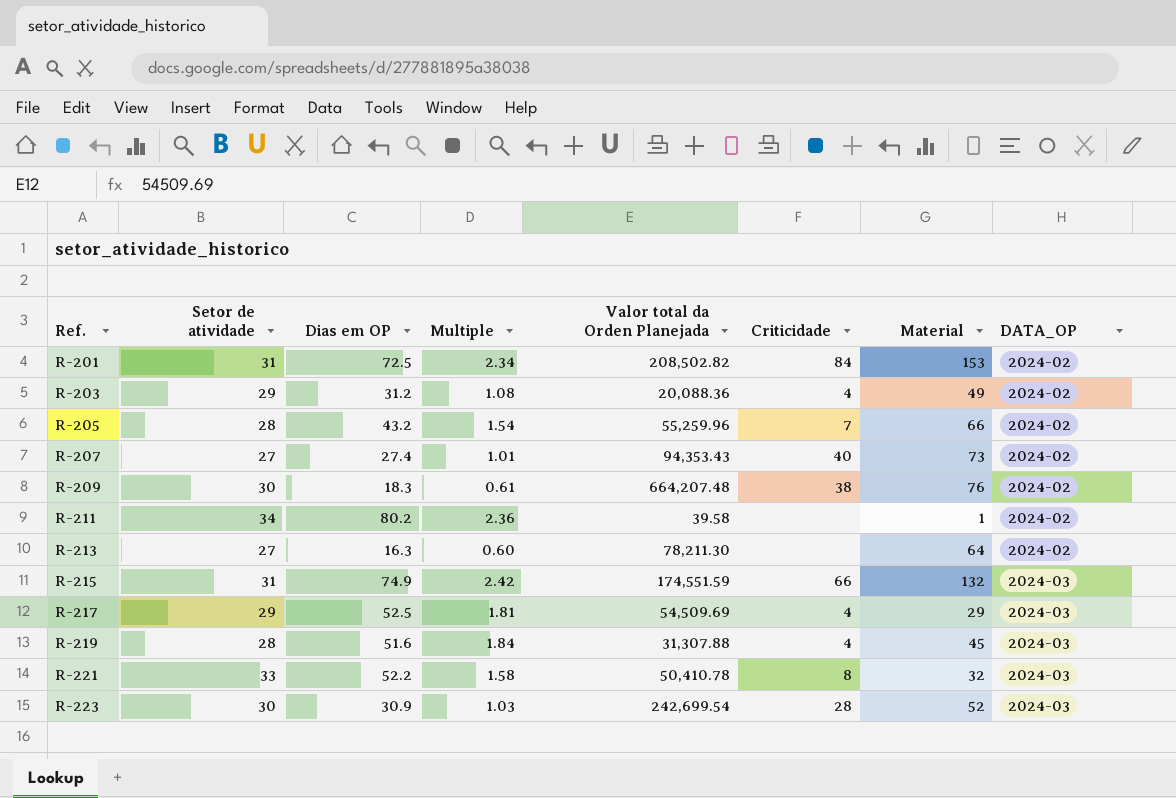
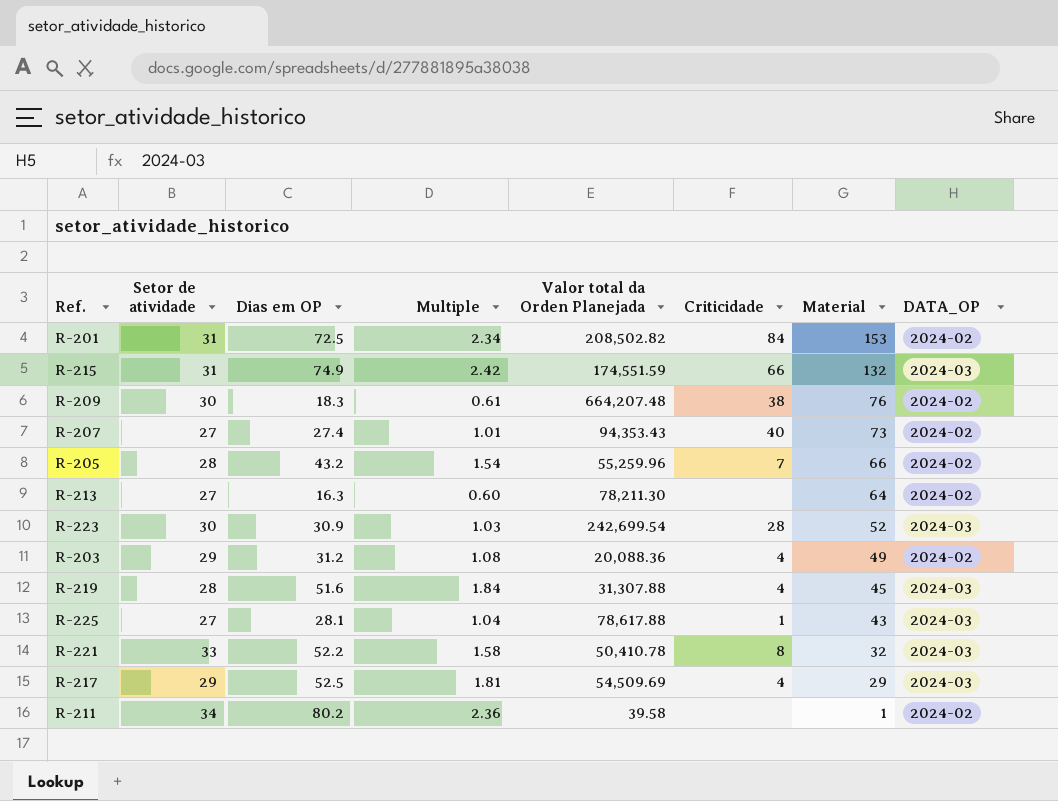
row order: Ref. ascending -> Material descending
row R-225: none -> 27 | 28.1 | 1.04 | 78,617.88 | 1 | 43 | 2024-03

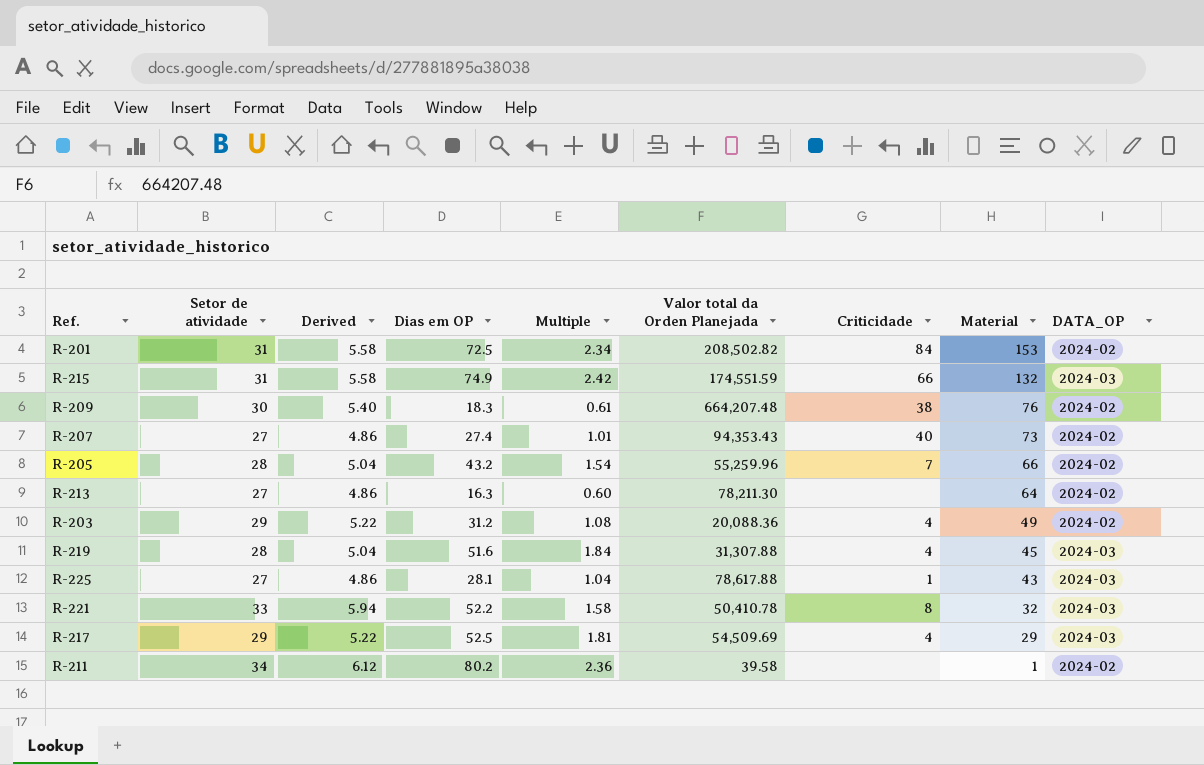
column Derived | formula: none -> [Setor de atividade] * 0.18
row R-223: 30 | 30.9 | 1.03 | 242,699.54 | 28 | 52 | 2024-03 -> none

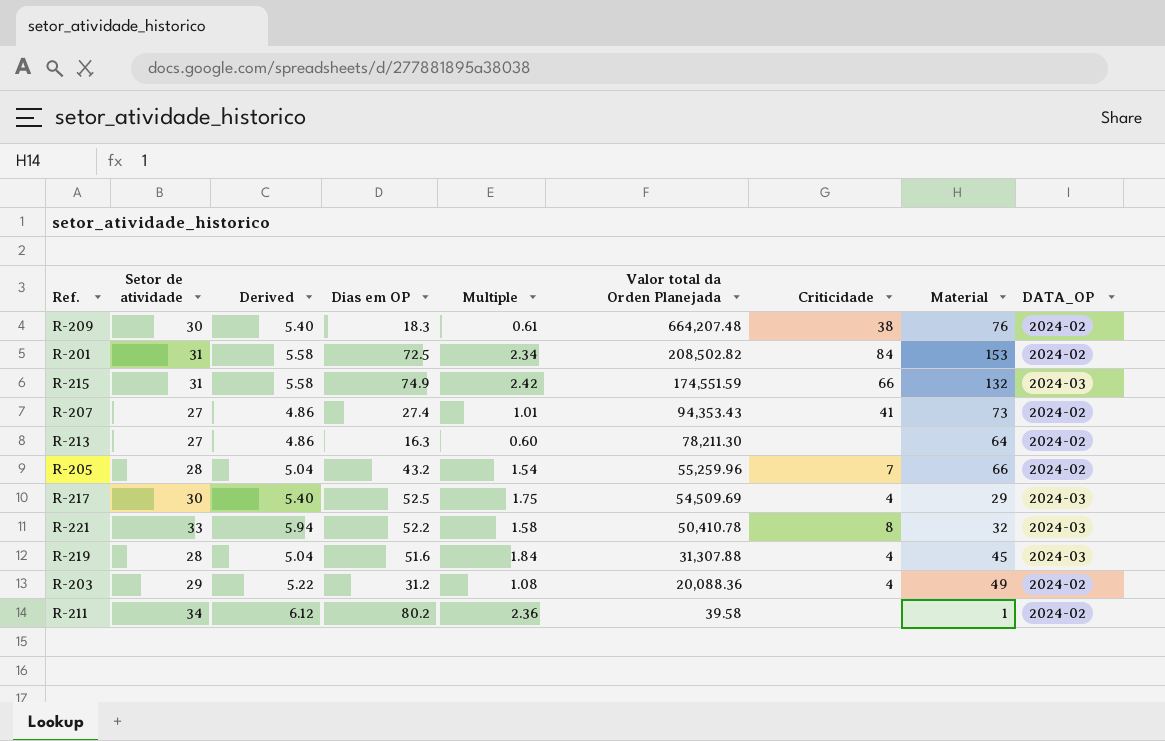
row order: Material descending -> Valor total da Orden Planejada descending
row R-225: 27 | 4.86 | 28.1 | 1.04 | 78,617.88 | 1 | 43 | 2024-03 -> none
R-207 | Criticidade: 40 -> 41
R-217 | Setor de atividade: 29 -> 30
R-217 | Derived: 5.22 -> 5.40
R-217 | Multiple: 1.81 -> 1.75

